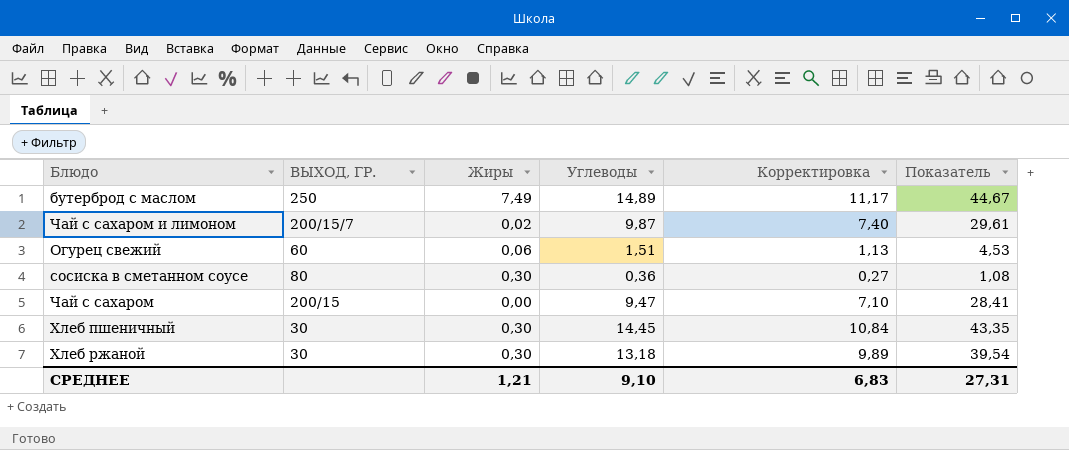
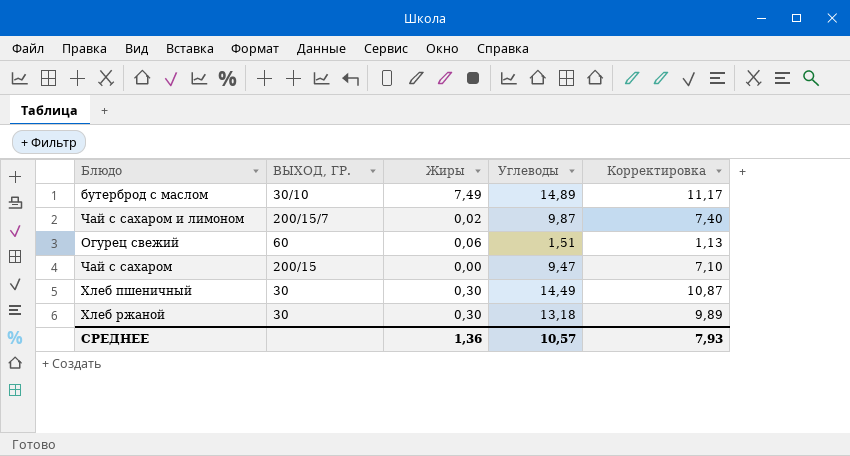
column Показатель | formula: [Углеводы] * 3 -> none
row сосиска в сметанном соусе: 80 | 0,30 | 0,36 | 0,27 | 1,08 -> none
бутерброд с маслом | ВЫХОД, ГР.: 250 -> 30/10
Хлеб пшеничный | Углеводы: 14,45 -> 14,49
Хлеб пшеничный | Корректировка: 10,84 -> 10,87
СРЕДНЕЕ | Жиры: 1,21 -> 1,36
СРЕДНЕЕ | Углеводы: 9,10 -> 10,57
СРЕДНЕЕ | Корректировка: 6,83 -> 7,93

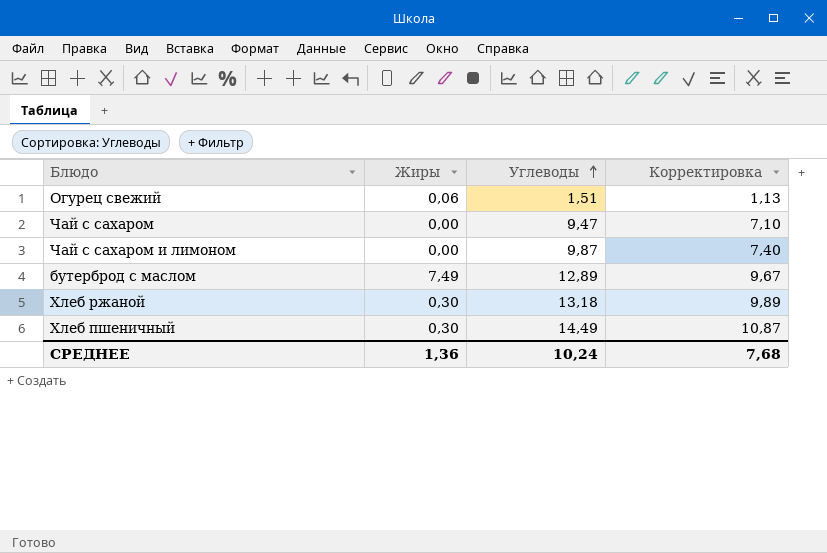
row order: none -> Углеводы ascending
column ВЫХОД, ГР. | position: 2 -> none
Чай с сахаром и лимоном | Жиры: 0,02 -> 0,00
бутерброд с маслом | Углеводы: 14,89 -> 12,89
бутерброд с маслом | Корректировка: 11,17 -> 9,67
СРЕДНЕЕ | Углеводы: 10,57 -> 10,24
СРЕДНЕЕ | Корректировка: 7,93 -> 7,68

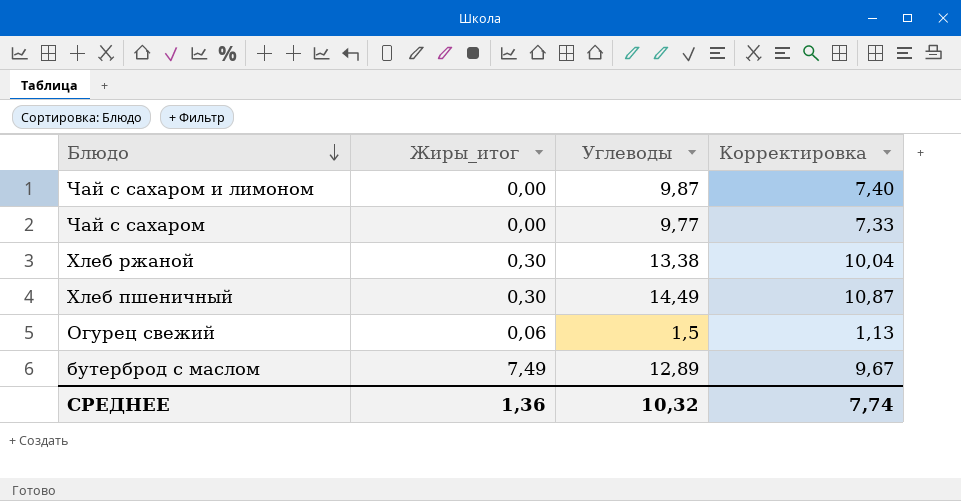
row order: Углеводы ascending -> Блюдо descending
column name: Жиры -> Жиры_итог
Чай с сахаром | Углеводы: 9,47 -> 9,77
Чай с сахаром | Корректировка: 7,10 -> 7,33
Хлеб ржаной | Углеводы: 13,18 -> 13,38
Хлеб ржаной | Корректировка: 9,89 -> 10,04
Огурец свежий | Углеводы: 1,51 -> 1,5
СРЕДНЕЕ | Углеводы: 10,24 -> 10,32
СРЕДНЕЕ | Корректировка: 7,68 -> 7,74

